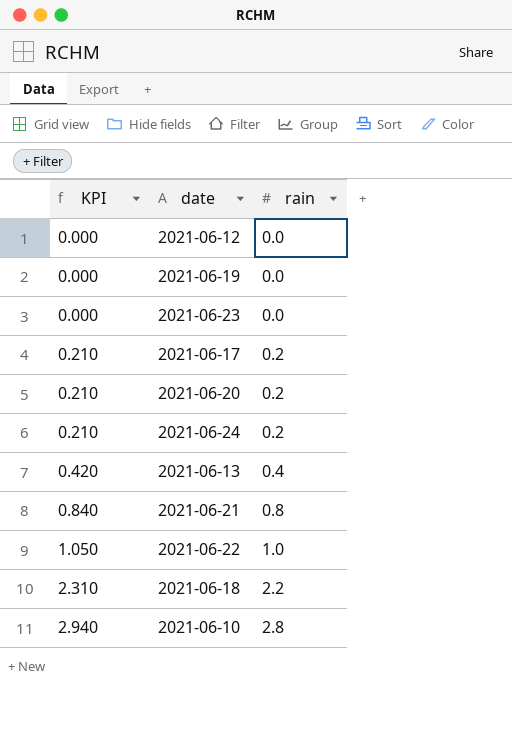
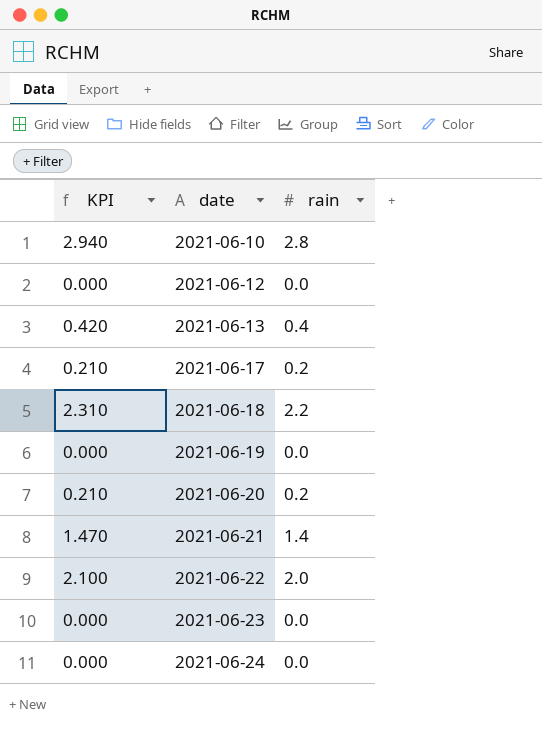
row order: KPI ascending -> date ascending
2021-06-21 | KPI: 0.840 -> 1.470
2021-06-21 | rain: 0.8 -> 1.4
2021-06-22 | KPI: 1.050 -> 2.100
2021-06-22 | rain: 1.0 -> 2.0
2021-06-24 | KPI: 0.210 -> 0.000
2021-06-24 | rain: 0.2 -> 0.0

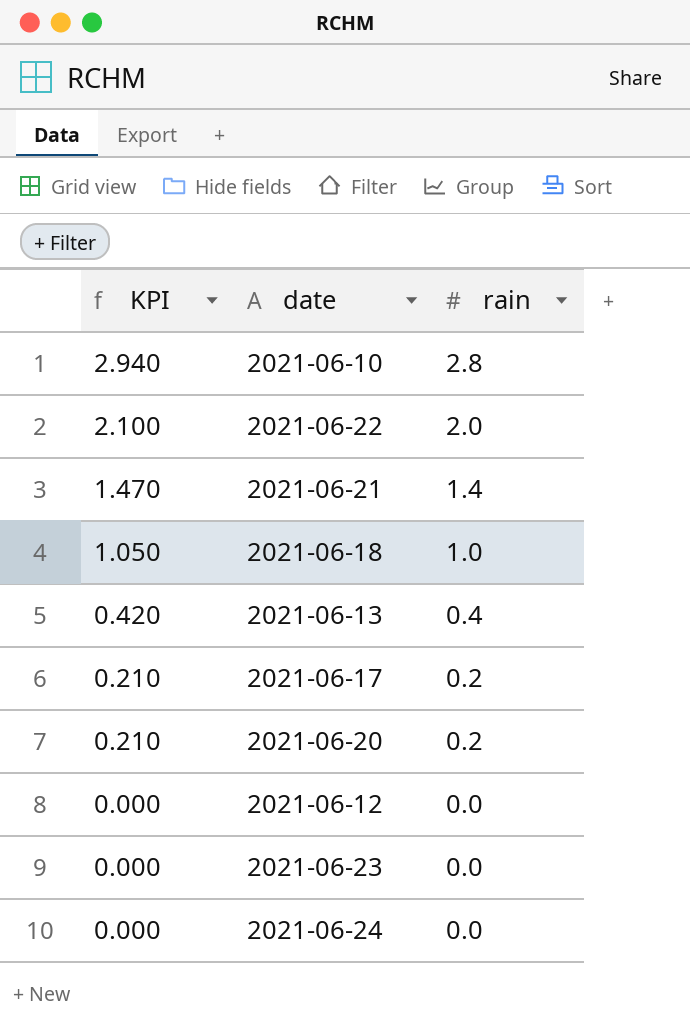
row order: date ascending -> KPI descending
row 2021-06-19: 0.000 | 0.0 -> none
2021-06-18 | KPI: 2.310 -> 1.050
2021-06-18 | rain: 2.2 -> 1.0

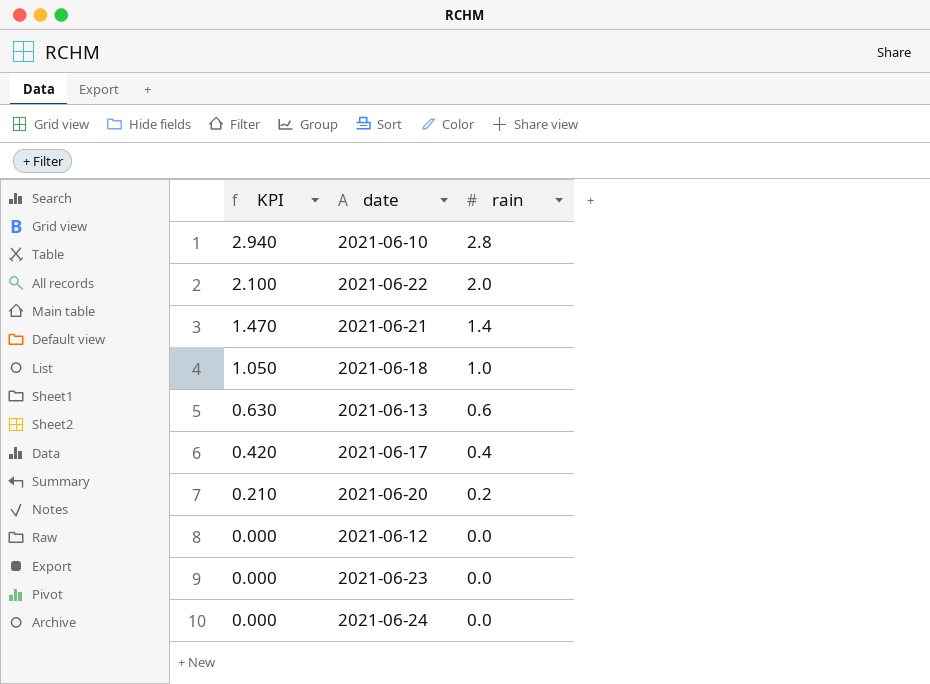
2021-06-13 | KPI: 0.420 -> 0.630
2021-06-13 | rain: 0.4 -> 0.6
2021-06-17 | KPI: 0.210 -> 0.420
2021-06-17 | rain: 0.2 -> 0.4

